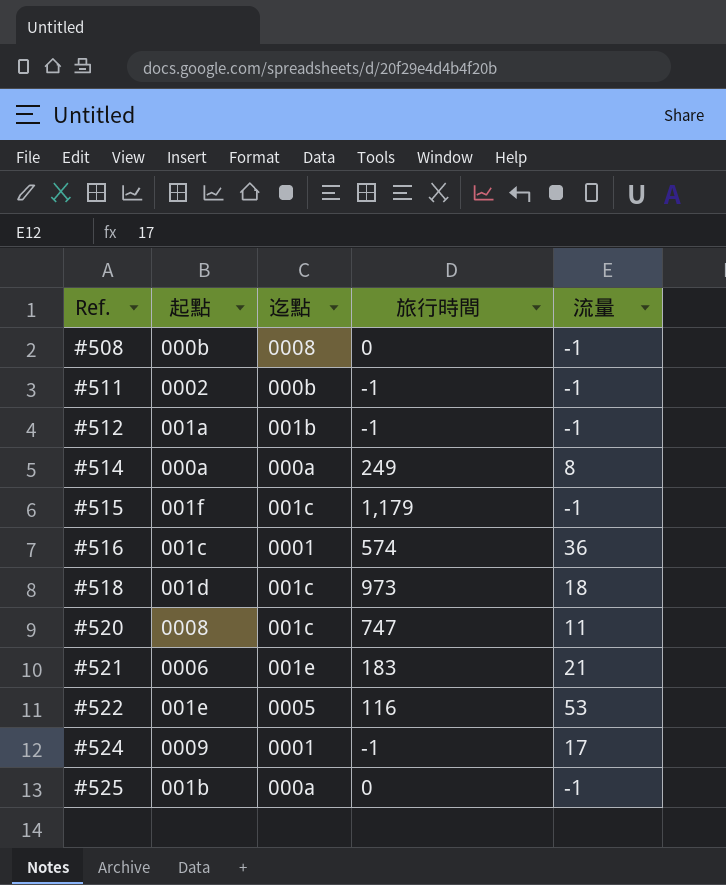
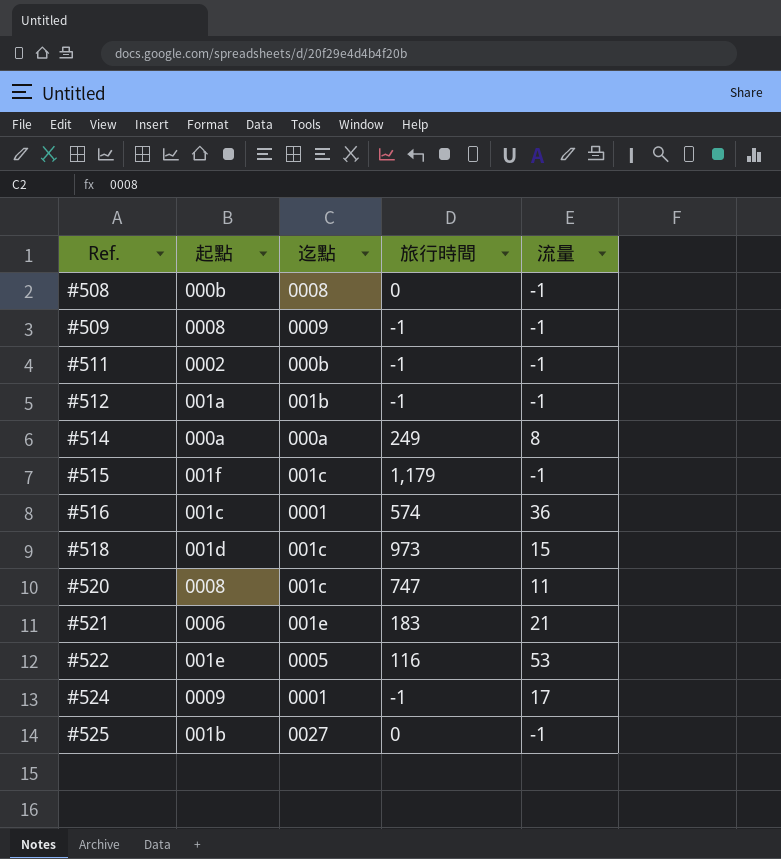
row #509: none -> 0008 | 0009 | -1 | -1
#518 | 流量: 18 -> 15
#525 | 迄點: 000a -> 0027

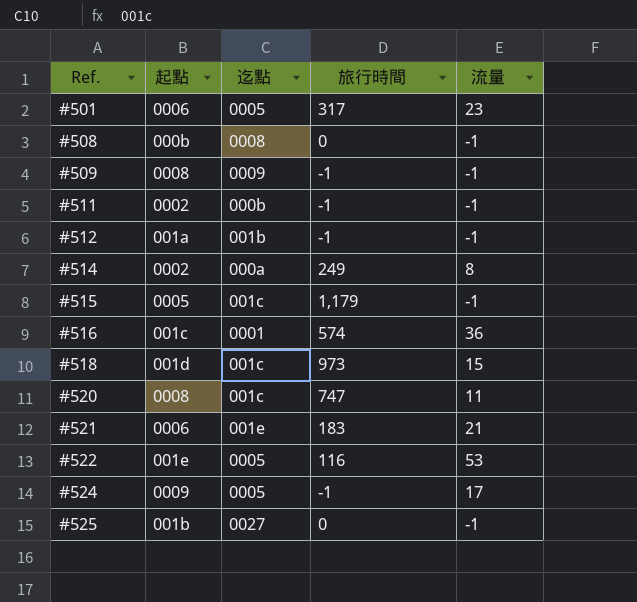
row #501: none -> 0006 | 0005 | 317 | 23
#514 | 起點: 000a -> 0002
#515 | 起點: 001f -> 0005
#524 | 迄點: 0001 -> 0005

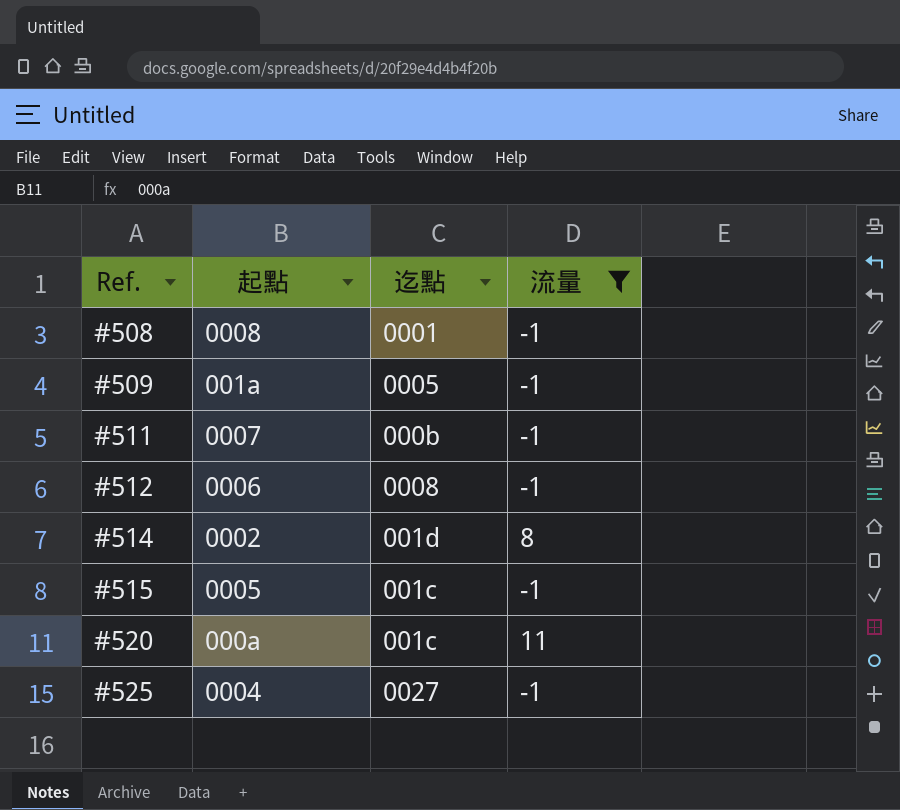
filter: none -> 流量 <= 11
column 旅行時間 | position: 4 -> none
#508 | 起點: 000b -> 0008
#508 | 迄點: 0008 -> 0001
#509 | 起點: 0008 -> 001a
#509 | 迄點: 0009 -> 0005
#511 | 起點: 0002 -> 0007
#512 | 起點: 001a -> 0006
#512 | 迄點: 001b -> 0008
#514 | 迄點: 000a -> 001d
#520 | 起點: 0008 -> 000a
#525 | 起點: 001b -> 0004

